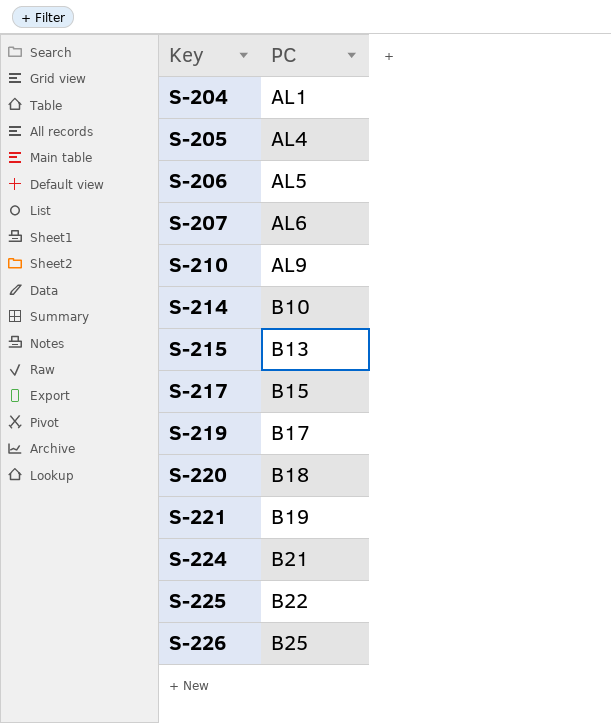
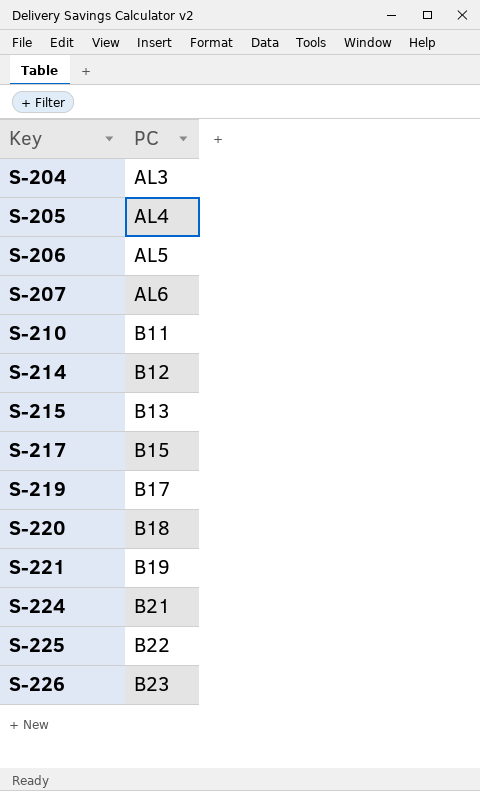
S-204 | PC: AL1 -> AL3
S-210 | PC: AL9 -> B11
S-214 | PC: B10 -> B12
S-226 | PC: B25 -> B23

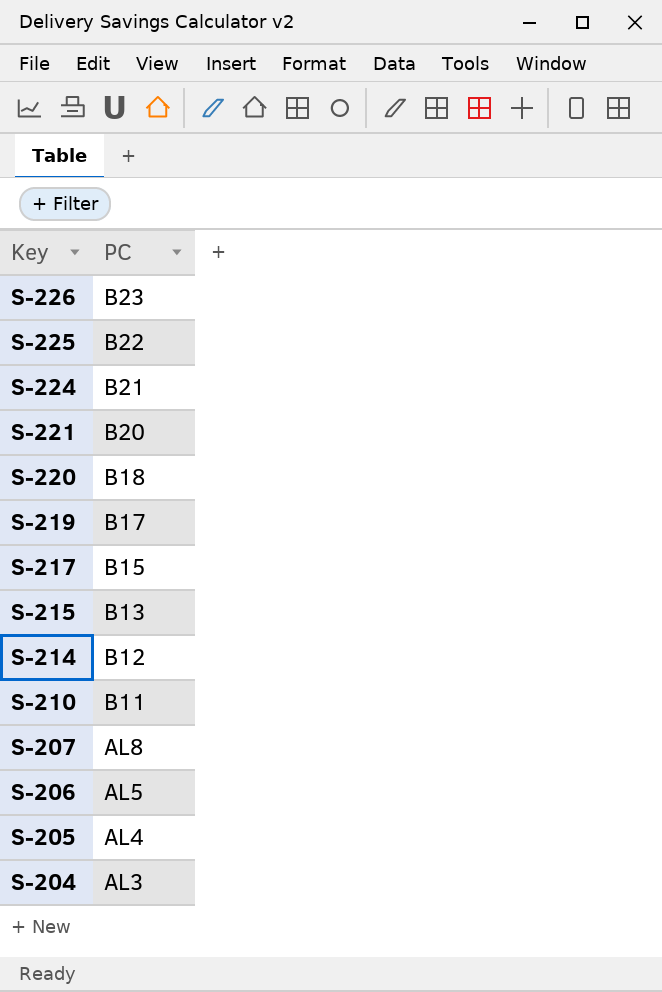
row order: Key ascending -> Key descending
S-221 | PC: B19 -> B20
S-207 | PC: AL6 -> AL8

